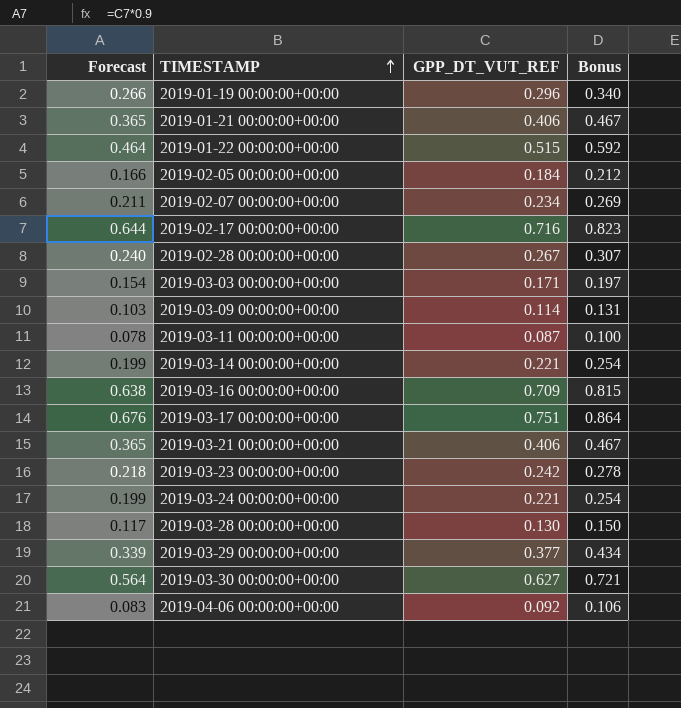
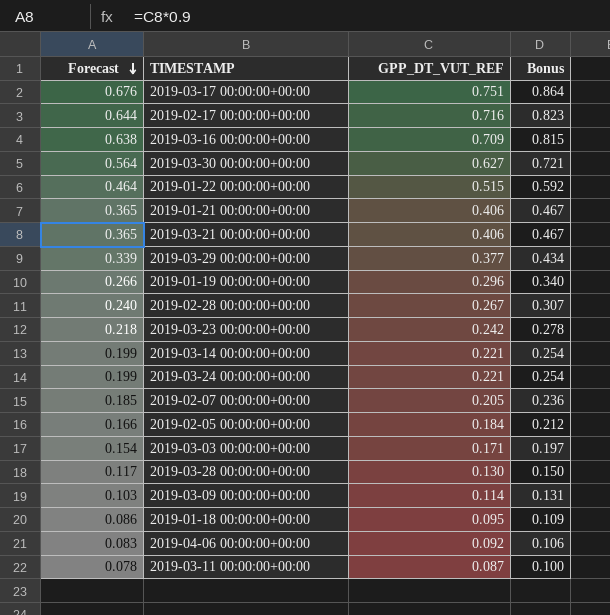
row order: TIMESTAMP ascending -> Forecast descending
2019-02-07 00:00:00+00:00 | Forecast: 0.211 -> 0.185
2019-02-07 00:00:00+00:00 | GPP_DT_VUT_REF: 0.234 -> 0.205
2019-02-07 00:00:00+00:00 | Bonus: 0.269 -> 0.236
row 2019-01-18 00:00:00+00:00: none -> 0.086 | 0.095 | 0.109

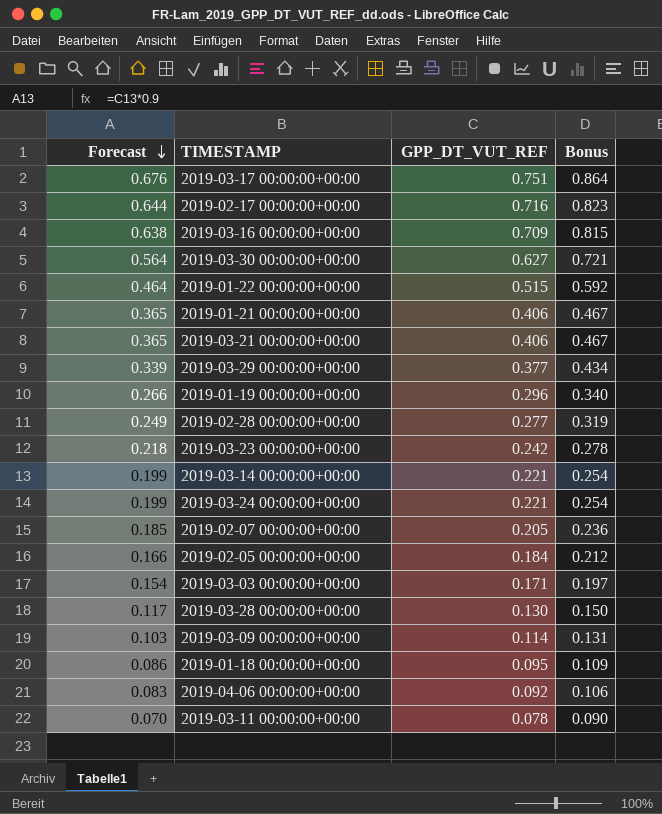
2019-02-28 00:00:00+00:00 | Forecast: 0.240 -> 0.249
2019-02-28 00:00:00+00:00 | GPP_DT_VUT_REF: 0.267 -> 0.277
2019-02-28 00:00:00+00:00 | Bonus: 0.307 -> 0.319
2019-03-11 00:00:00+00:00 | Forecast: 0.078 -> 0.070
2019-03-11 00:00:00+00:00 | GPP_DT_VUT_REF: 0.087 -> 0.078
2019-03-11 00:00:00+00:00 | Bonus: 0.100 -> 0.090

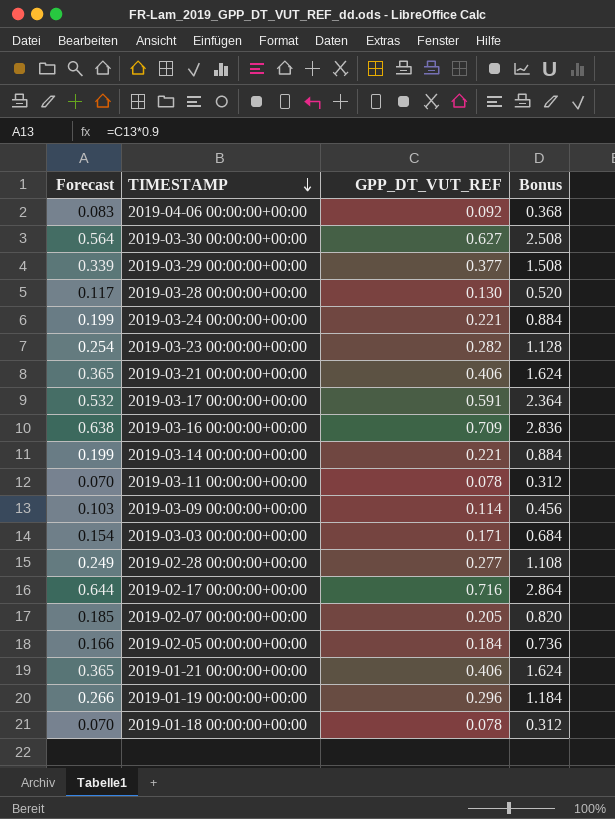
row order: Forecast descending -> TIMESTAMP descending
column Bonus | formula: [GPP_DT_VUT_REF] * 1.15 -> [GPP_DT_VUT_REF] * 4
row 2019-01-22 00:00:00+00:00: 0.464 | 0.515 | 0.592 -> none
2019-03-23 00:00:00+00:00 | Forecast: 0.218 -> 0.254
2019-03-23 00:00:00+00:00 | GPP_DT_VUT_REF: 0.242 -> 0.282
2019-03-17 00:00:00+00:00 | Forecast: 0.676 -> 0.532
2019-03-17 00:00:00+00:00 | GPP_DT_VUT_REF: 0.751 -> 0.591
2019-01-18 00:00:00+00:00 | Forecast: 0.086 -> 0.070
2019-01-18 00:00:00+00:00 | GPP_DT_VUT_REF: 0.095 -> 0.078

